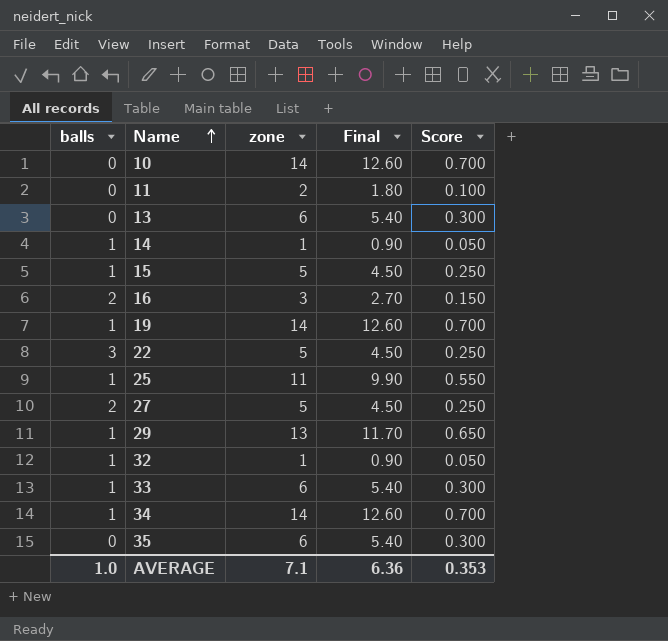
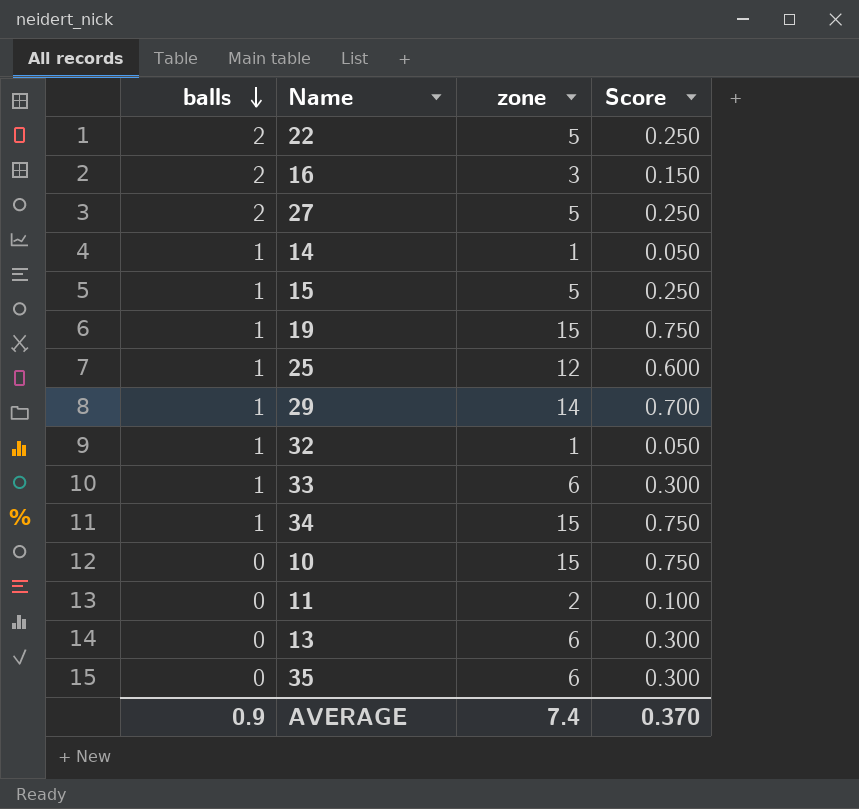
row order: Name ascending -> balls descending
column Final | formula: [zone] * 0.9 -> none
22 | balls: 3 -> 2
19 | zone: 14 -> 15
19 | Score: 0.700 -> 0.750
25 | zone: 11 -> 12
25 | Score: 0.550 -> 0.600
29 | zone: 13 -> 14
29 | Score: 0.650 -> 0.700
34 | zone: 14 -> 15
34 | Score: 0.700 -> 0.750
10 | zone: 14 -> 15
10 | Score: 0.700 -> 0.750
AVERAGE | balls: 1.0 -> 0.9
AVERAGE | zone: 7.1 -> 7.4
AVERAGE | Score: 0.353 -> 0.370

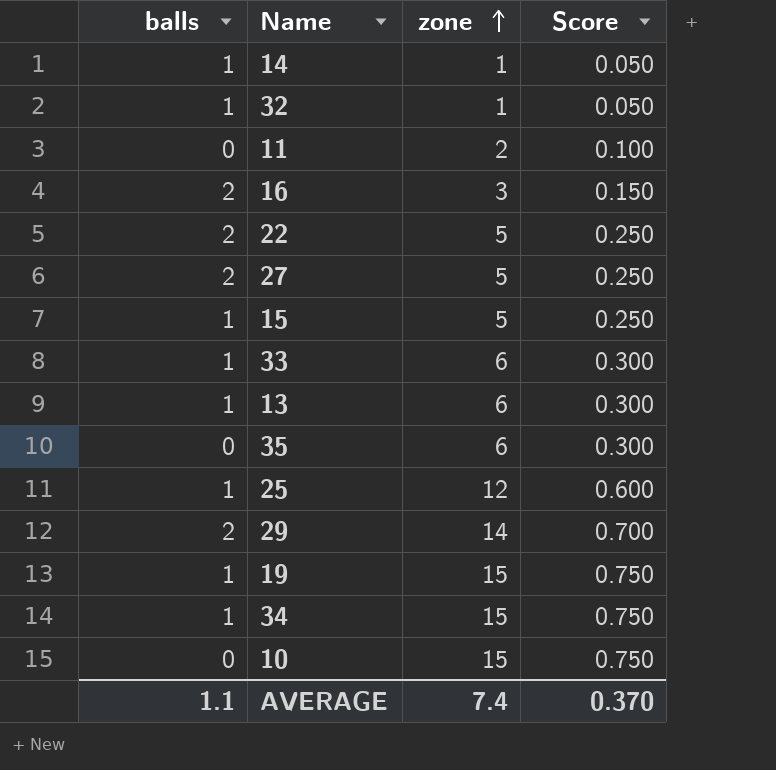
row order: balls descending -> zone ascending
13 | balls: 0 -> 1
29 | balls: 1 -> 2
AVERAGE | balls: 0.9 -> 1.1

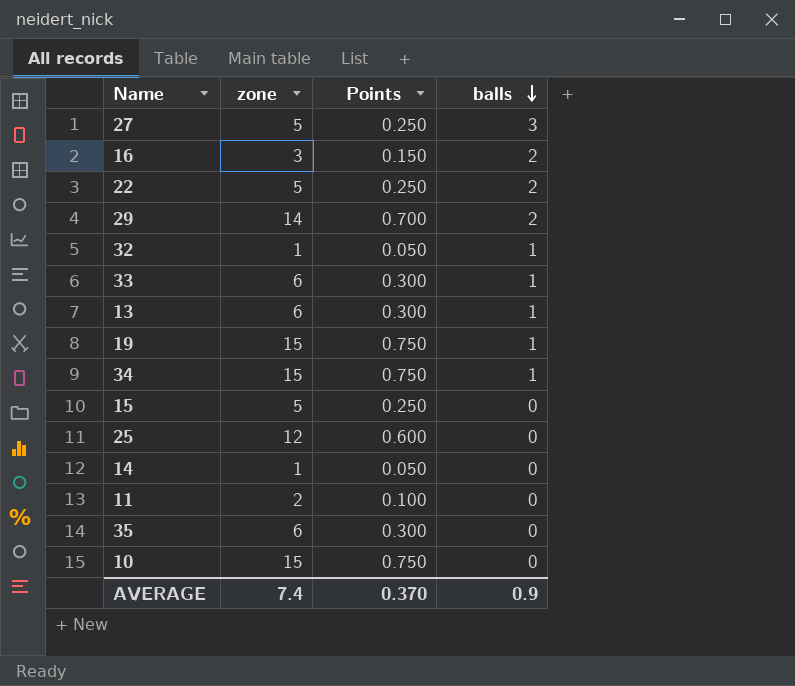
row order: zone ascending -> balls descending
column name: Score -> Points
column balls | position: 1 -> 4
27 | balls: 2 -> 3
15 | balls: 1 -> 0
25 | balls: 1 -> 0
14 | balls: 1 -> 0
AVERAGE | balls: 1.1 -> 0.9

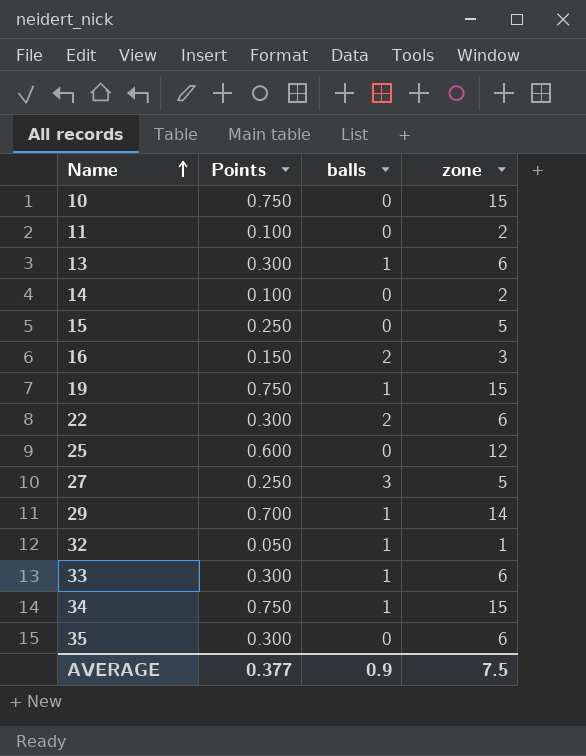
row order: balls descending -> Name ascending
column zone | position: 2 -> 4
14 | Points: 0.050 -> 0.100
14 | zone: 1 -> 2
22 | Points: 0.250 -> 0.300
22 | zone: 5 -> 6
29 | balls: 2 -> 1
AVERAGE | Points: 0.370 -> 0.377
AVERAGE | zone: 7.4 -> 7.5

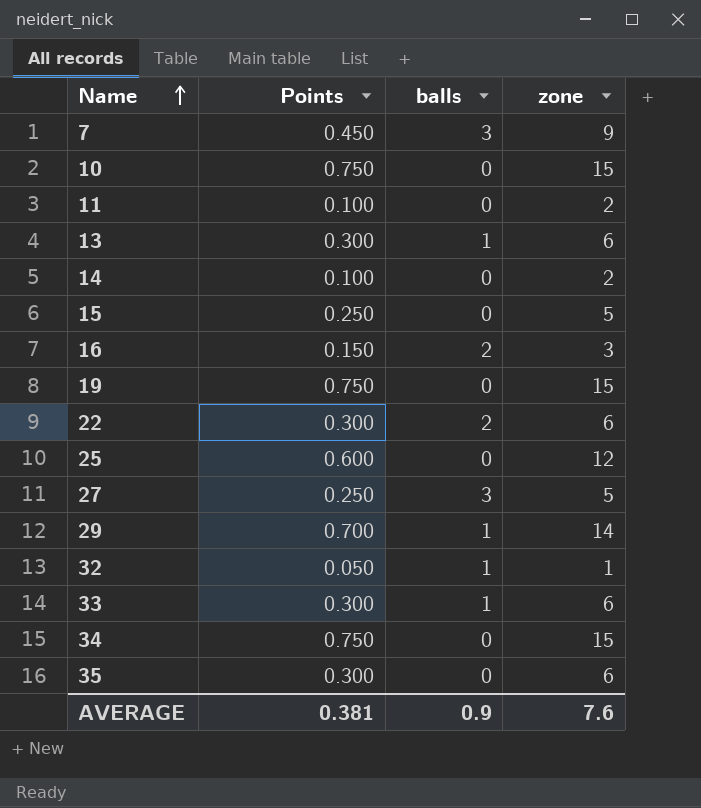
row 7: none -> 0.450 | 3 | 9
19 | balls: 1 -> 0
34 | balls: 1 -> 0
AVERAGE | Points: 0.377 -> 0.381
AVERAGE | zone: 7.5 -> 7.6

